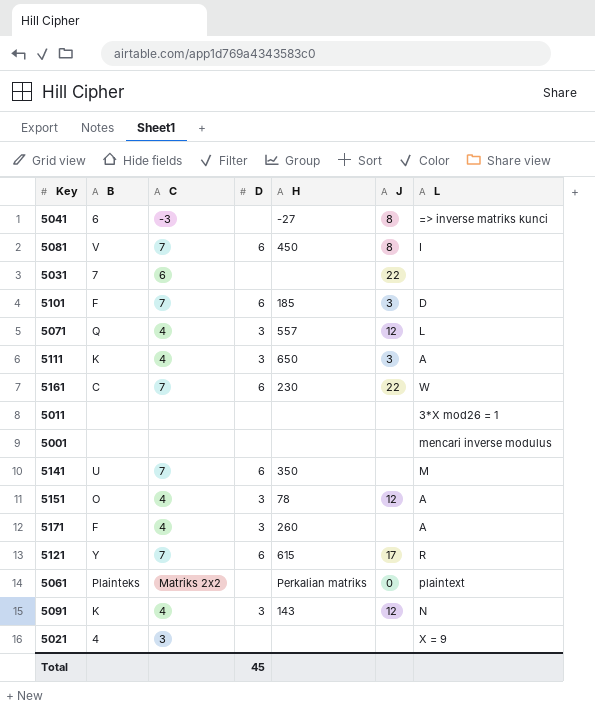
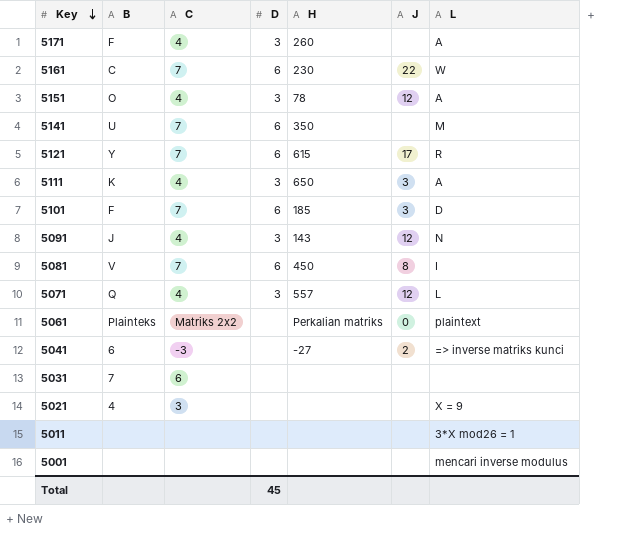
row order: none -> Key descending
5091 | B: K -> J
5041 | J: 8 -> 2
5031 | J: 22 -> none

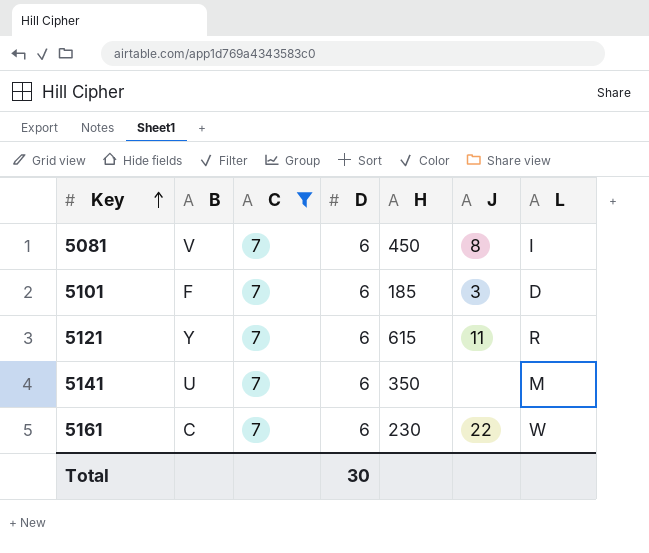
filter: none -> C = 7
row order: Key descending -> Key ascending
5121 | J: 17 -> 11
Total | D: 45 -> 30

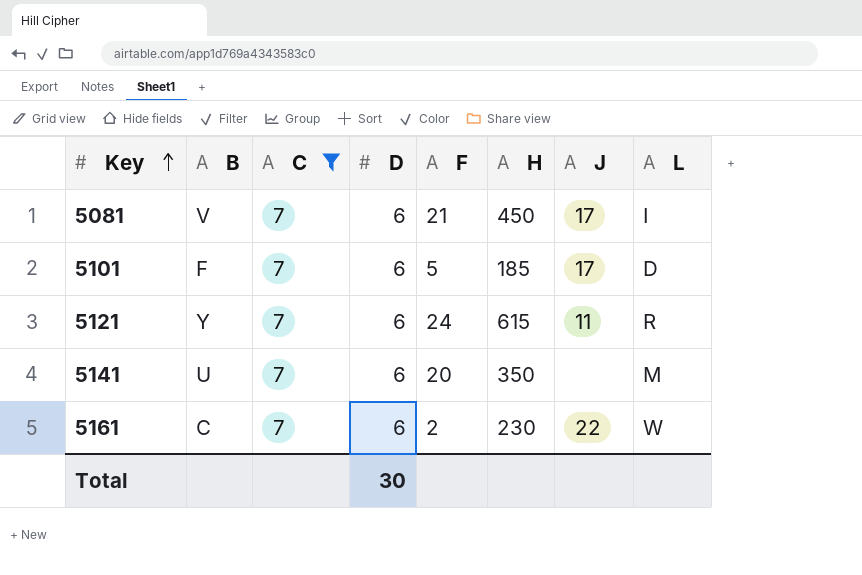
column F | position: none -> 5
5081 | J: 8 -> 17
5101 | J: 3 -> 17

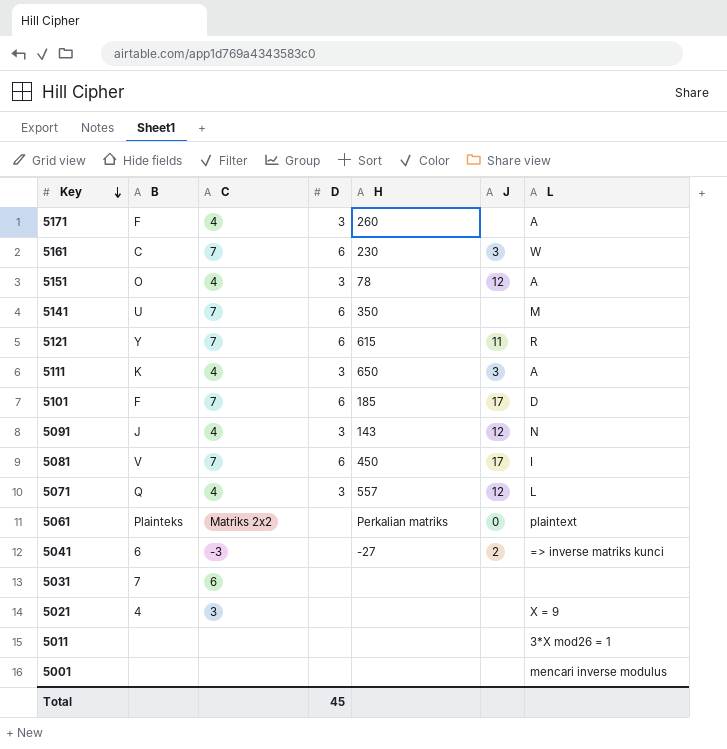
filter: C = 7 -> none
row order: Key ascending -> Key descending
column F | position: 5 -> none
5161 | J: 22 -> 3
Total | D: 30 -> 45

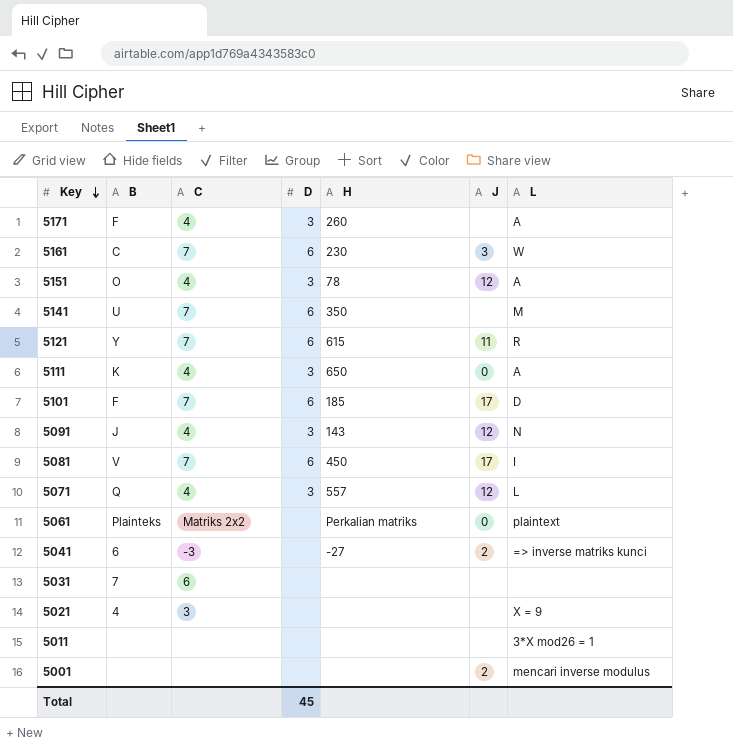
5111 | J: 3 -> 0
5001 | J: none -> 2

